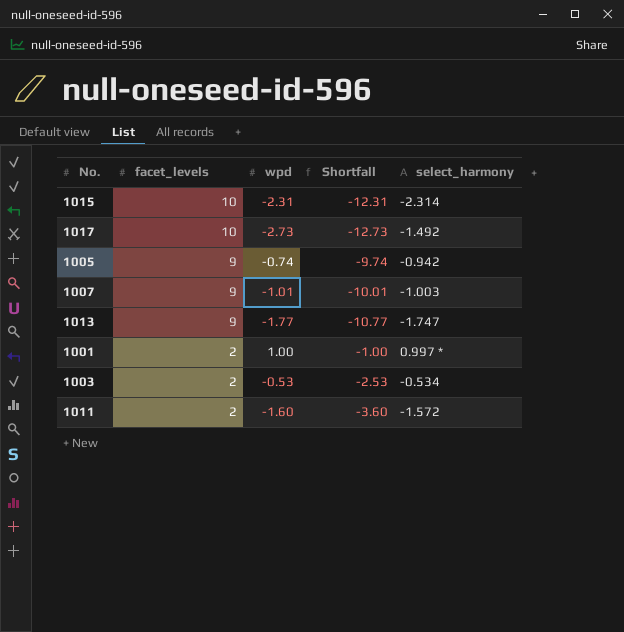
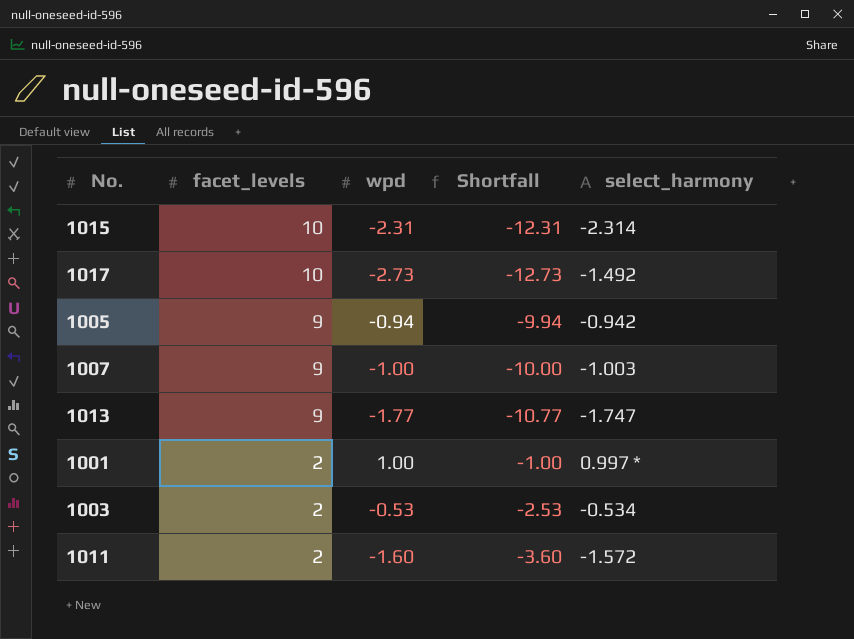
1005 | wpd: -0.74 -> -0.94
1005 | Shortfall: -9.74 -> -9.94
1007 | wpd: -1.01 -> -1.00
1007 | Shortfall: -10.01 -> -10.00

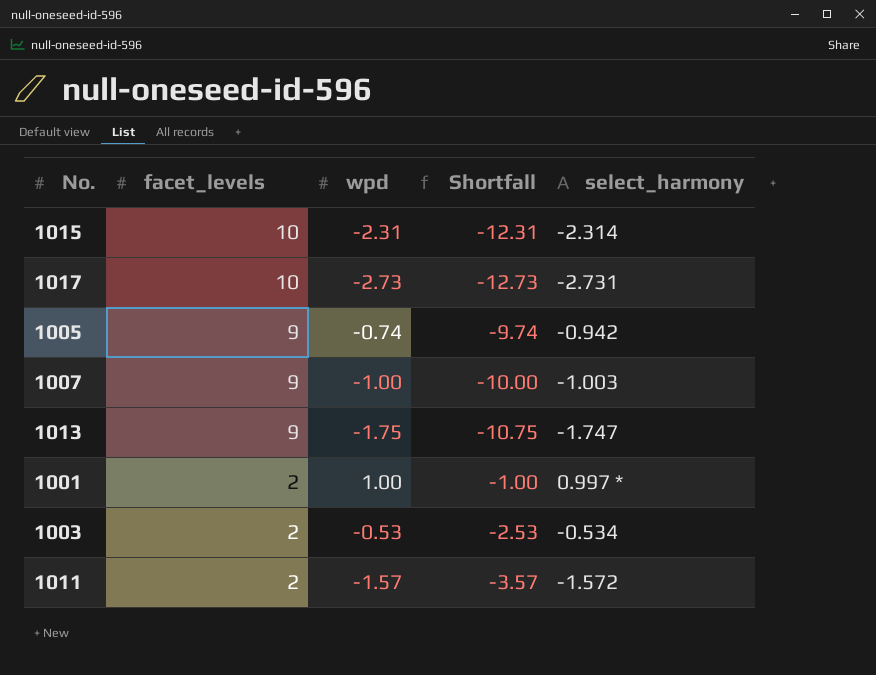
1017 | select_harmony: -1.492 -> -2.731
1005 | wpd: -0.94 -> -0.74
1005 | Shortfall: -9.94 -> -9.74
1013 | wpd: -1.77 -> -1.75
1013 | Shortfall: -10.77 -> -10.75
1011 | wpd: -1.60 -> -1.57
1011 | Shortfall: -3.60 -> -3.57

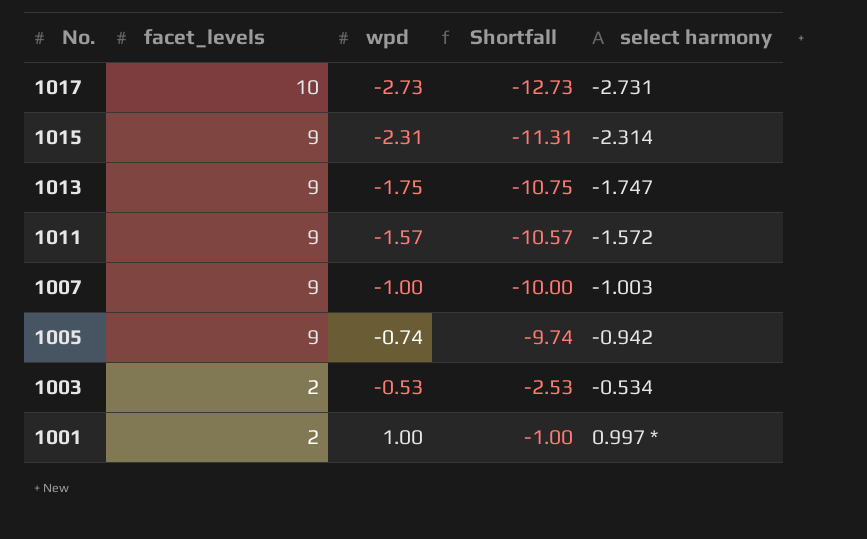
row order: facet_levels descending -> No. descending
column name: select_harmony -> select harmony
1015 | facet_levels: 10 -> 9
1015 | Shortfall: -12.31 -> -11.31
1011 | facet_levels: 2 -> 9
1011 | Shortfall: -3.57 -> -10.57

